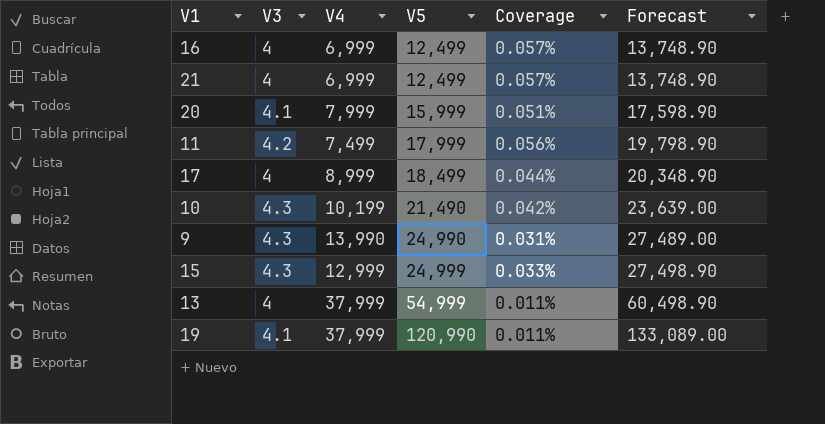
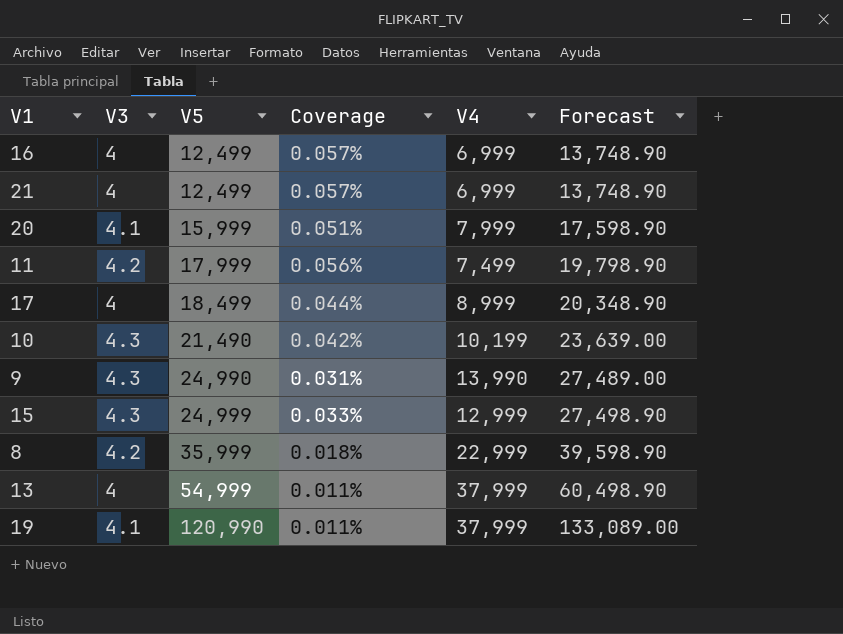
column V4 | position: 3 -> 5
row 8: none -> 4.2 | 35,999 | 0.018% | 22,999 | 39,598.90

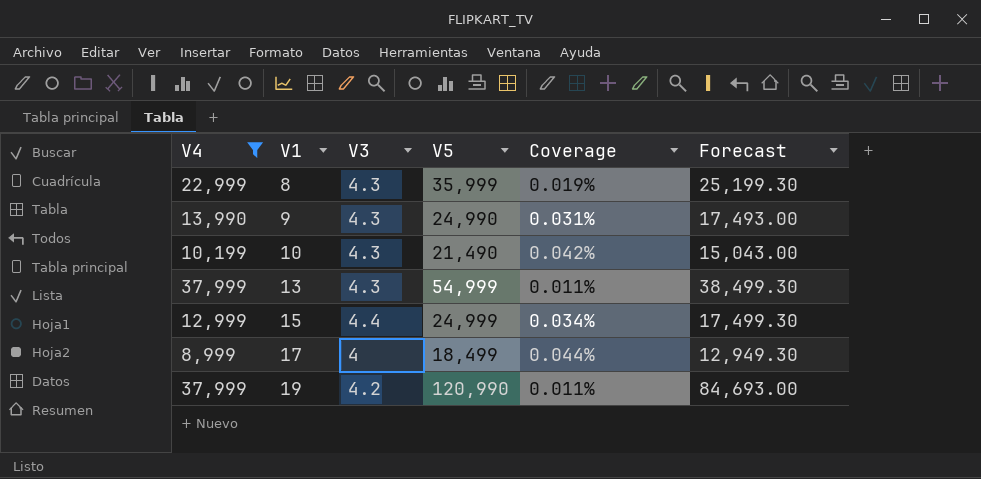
filter: none -> V4 >= 8,999
row order: V5 ascending -> V1 ascending
column V4 | position: 5 -> 1
column Forecast | formula: [V5] * 1.1 -> [V5] * 0.7
8 | V3: 4.2 -> 4.3
8 | Coverage: 0.018% -> 0.019%
13 | V3: 4 -> 4.3
15 | V3: 4.3 -> 4.4
15 | Coverage: 0.033% -> 0.034%
19 | V3: 4.1 -> 4.2

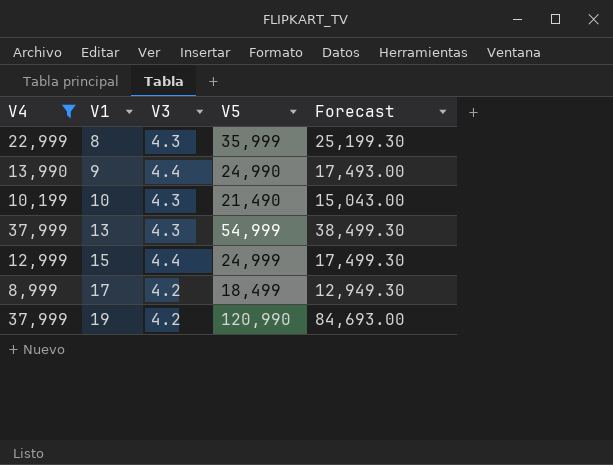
column Coverage | formula: [V3] / [V4] -> none
9 | V3: 4.3 -> 4.4
17 | V3: 4 -> 4.2

